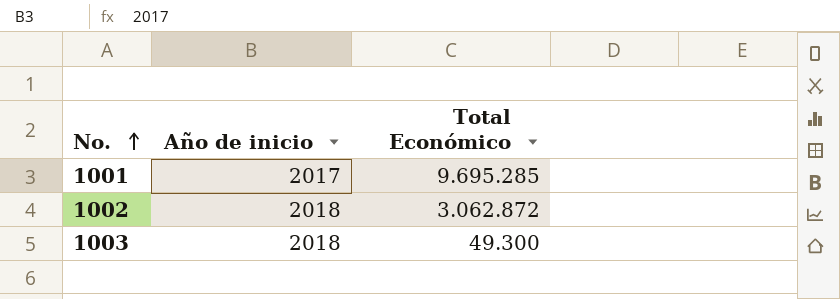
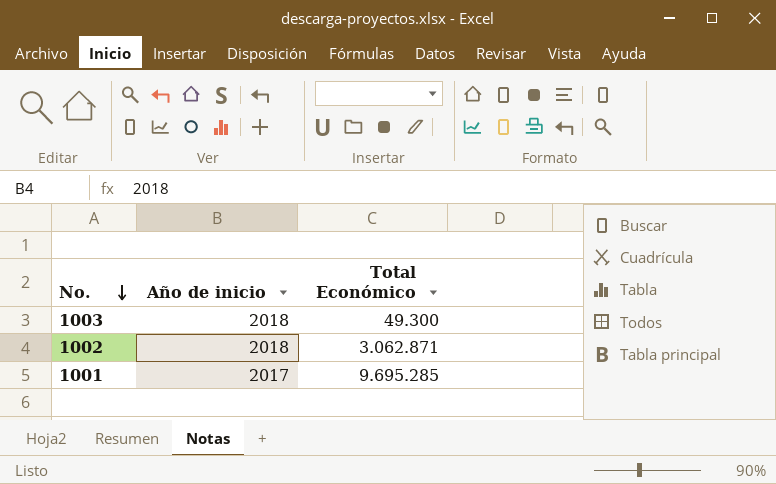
row order: No. ascending -> No. descending
1002 | Total Económico: 3.062.872 -> 3.062.871

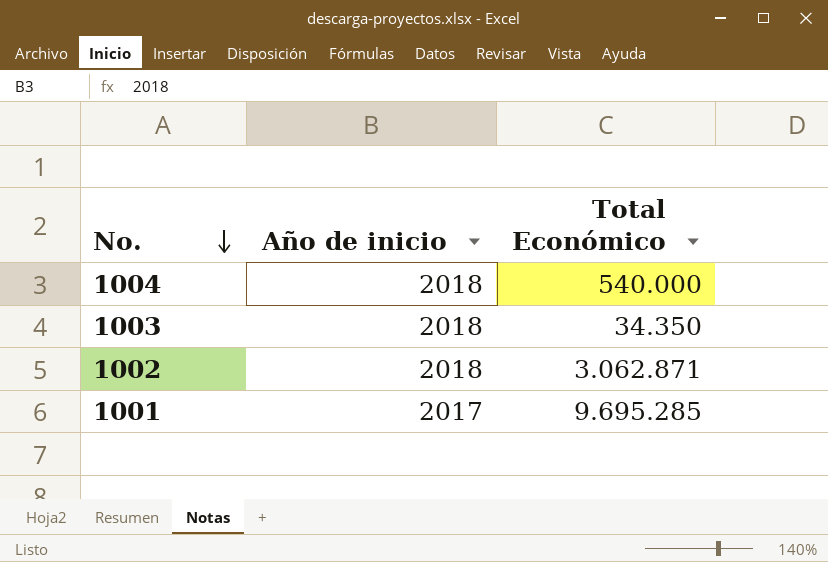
row 1004: none -> 2018 | 540.000
1003 | Total Económico: 49.300 -> 34.350

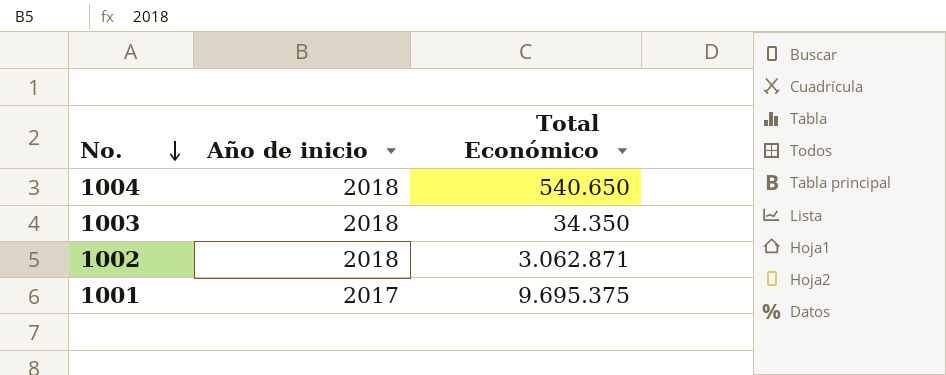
1004 | Total Económico: 540.000 -> 540.650
1001 | Total Económico: 9.695.285 -> 9.695.375

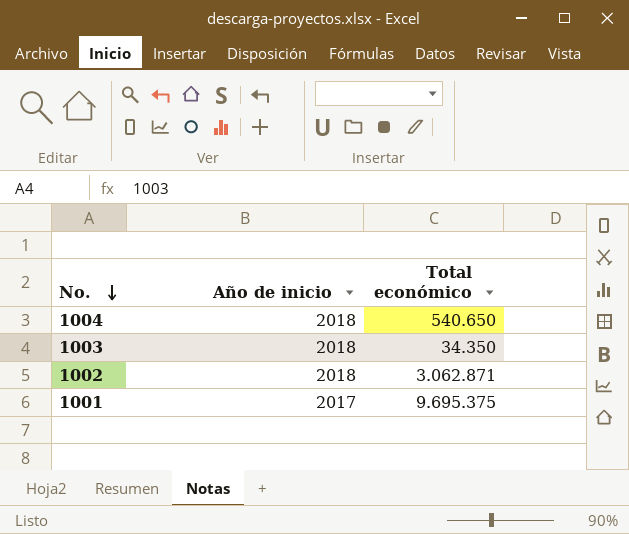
column name: Total Económico -> Total económico

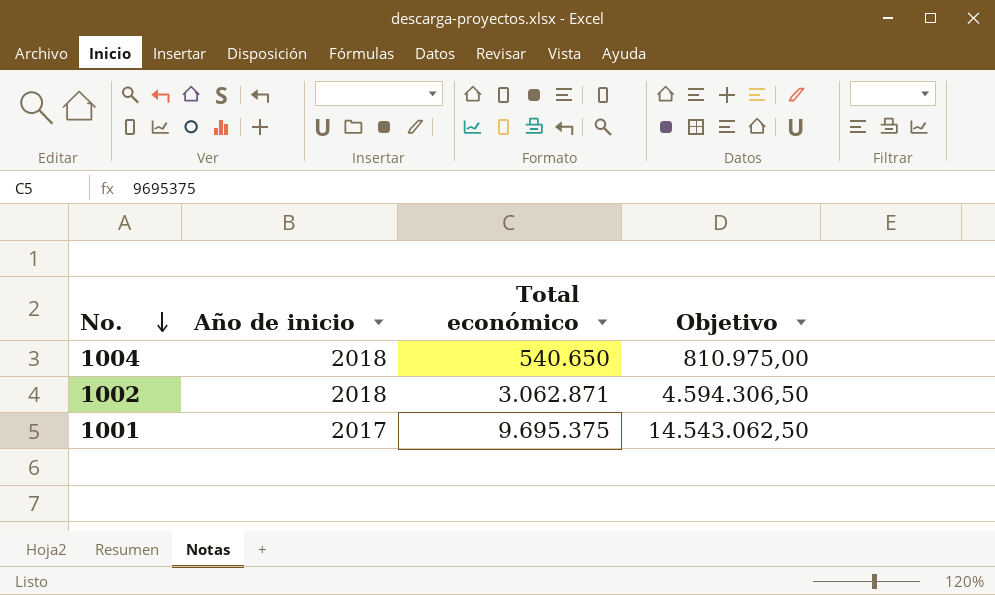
column Objetivo | formula: none -> [Total económico] * 1,5
row 1003: 2018 | 34.350 -> none

